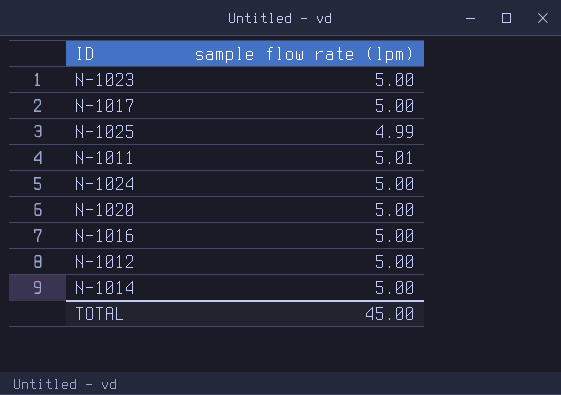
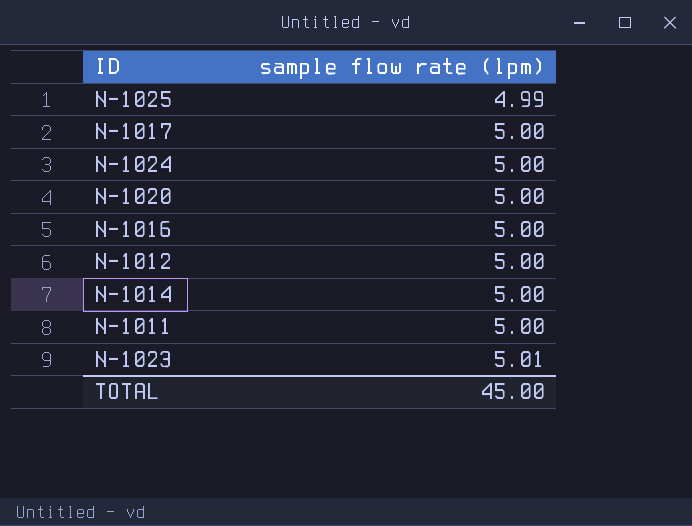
row order: none -> sample flow rate (lpm) ascending
N-1011 | sample flow rate (lpm): 5.01 -> 5.00
N-1023 | sample flow rate (lpm): 5.00 -> 5.01

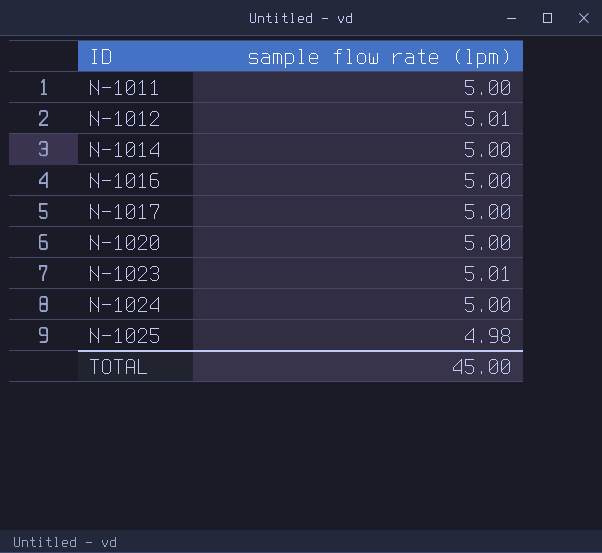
row order: sample flow rate (lpm) ascending -> ID ascending
N-1012 | sample flow rate (lpm): 5.00 -> 5.01
N-1025 | sample flow rate (lpm): 4.99 -> 4.98

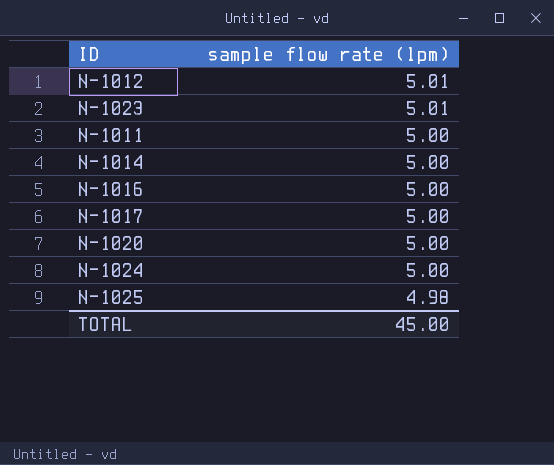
row order: ID ascending -> sample flow rate (lpm) descending

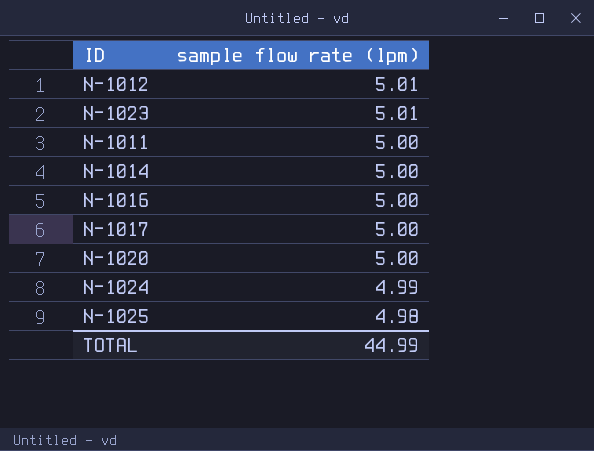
N-1024 | sample flow rate (lpm): 5.00 -> 4.99
TOTAL | sample flow rate (lpm): 45.00 -> 44.99

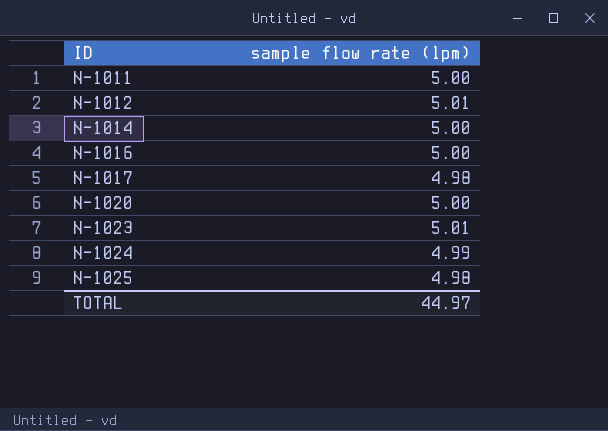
row order: sample flow rate (lpm) descending -> ID ascending
N-1017 | sample flow rate (lpm): 5.00 -> 4.98
TOTAL | sample flow rate (lpm): 44.99 -> 44.97

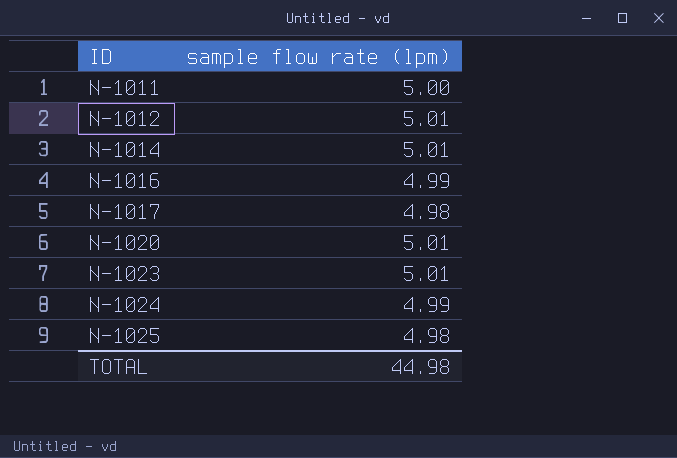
N-1014 | sample flow rate (lpm): 5.00 -> 5.01
N-1016 | sample flow rate (lpm): 5.00 -> 4.99
N-1020 | sample flow rate (lpm): 5.00 -> 5.01
TOTAL | sample flow rate (lpm): 44.97 -> 44.98

